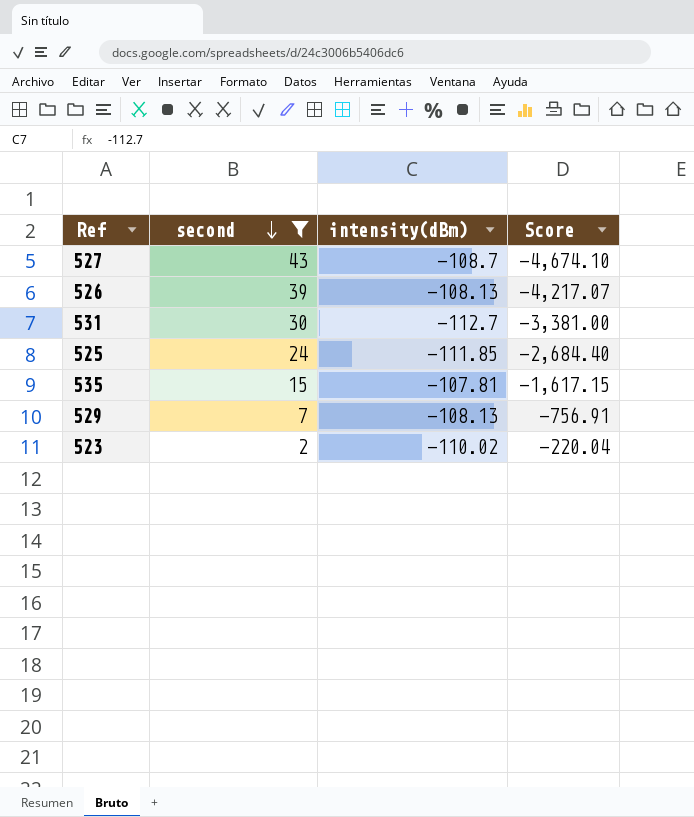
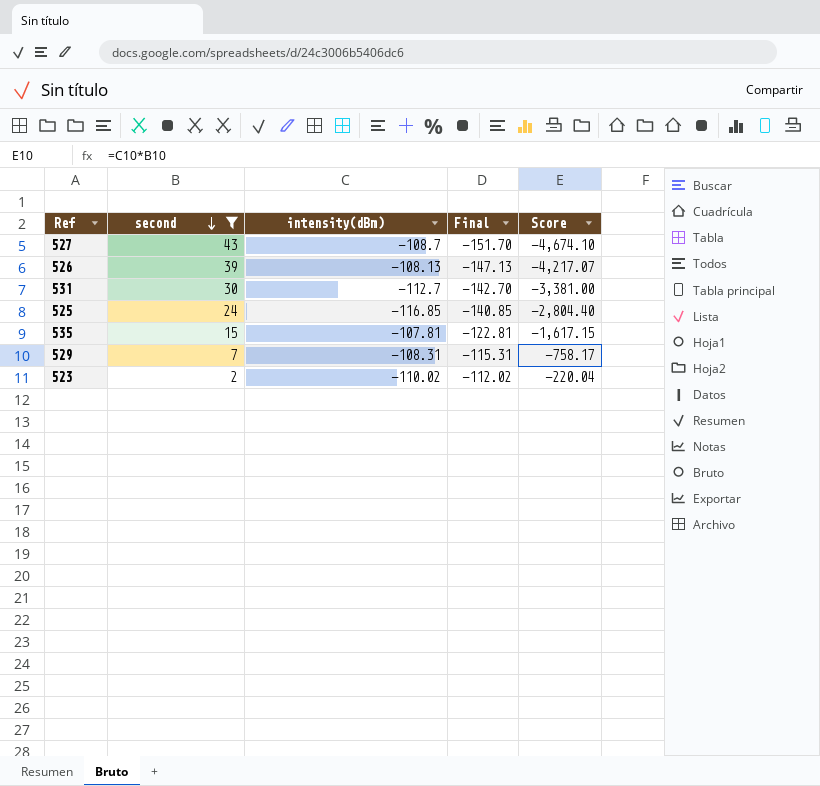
column Final | formula: none -> [intensity(dBm)] - [second]
525 | intensity(dBm): -111.85 -> -116.85
525 | Score: -2,684.40 -> -2,804.40
529 | intensity(dBm): -108.13 -> -108.31
529 | Score: -756.91 -> -758.17

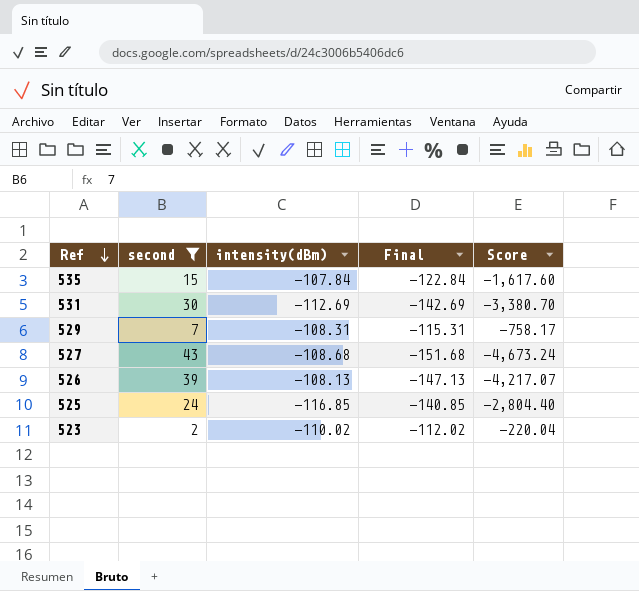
row order: second descending -> Ref descending
535 | intensity(dBm): -107.81 -> -107.84
535 | Final: -122.81 -> -122.84
535 | Score: -1,617.15 -> -1,617.60
531 | intensity(dBm): -112.7 -> -112.69
531 | Final: -142.70 -> -142.69
531 | Score: -3,381.00 -> -3,380.70
527 | intensity(dBm): -108.7 -> -108.68
527 | Final: -151.70 -> -151.68
527 | Score: -4,674.10 -> -4,673.24

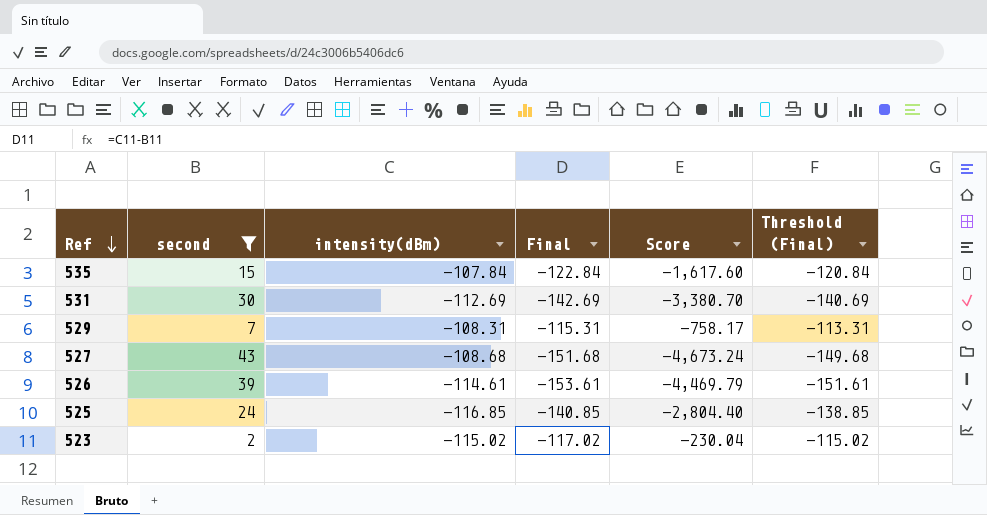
column Threshold (Final) | formula: none -> [Final] + 2
526 | intensity(dBm): -108.13 -> -114.61
526 | Final: -147.13 -> -153.61
526 | Score: -4,217.07 -> -4,469.79
523 | intensity(dBm): -110.02 -> -115.02
523 | Final: -112.02 -> -117.02
523 | Score: -220.04 -> -230.04

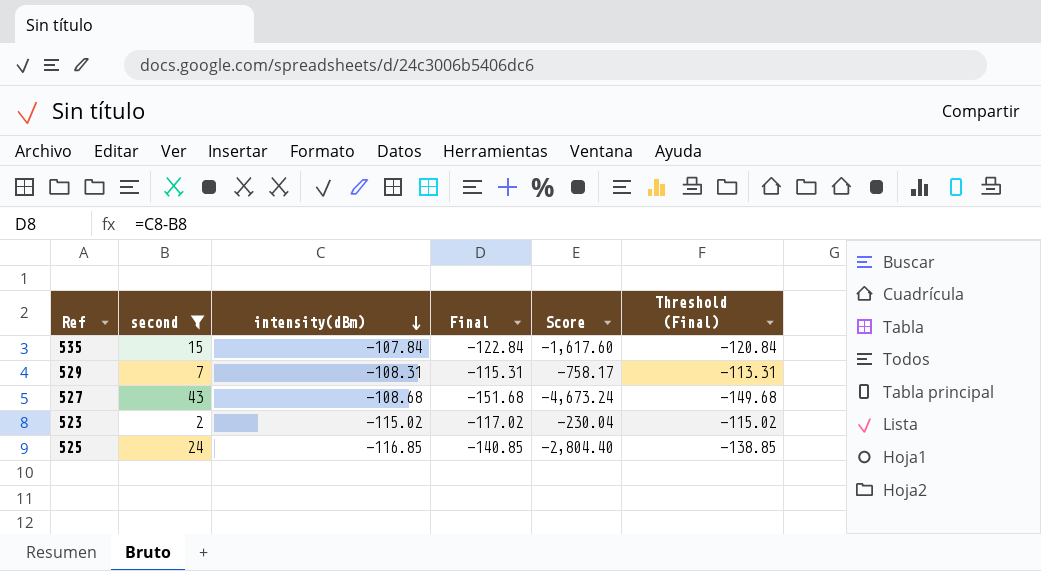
row order: Ref descending -> intensity(dBm) descending
row 531: 30 | -112.69 | -142.69 | -3,380.70 | -140.69 -> none
row 526: 39 | -114.61 | -153.61 | -4,469.79 | -151.61 -> none

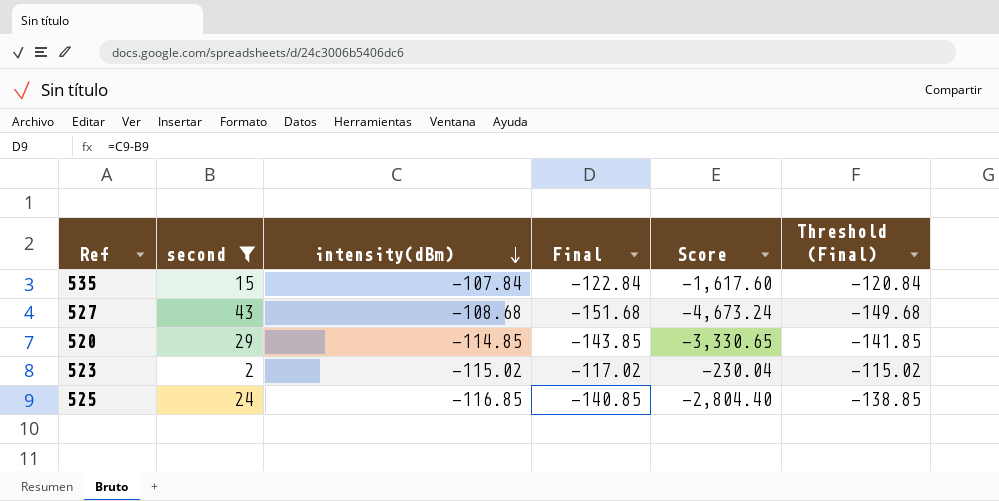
row 529: 7 | -108.31 | -115.31 | -758.17 | -113.31 -> none
row 520: none -> 29 | -114.85 | -143.85 | -3,330.65 | -141.85

